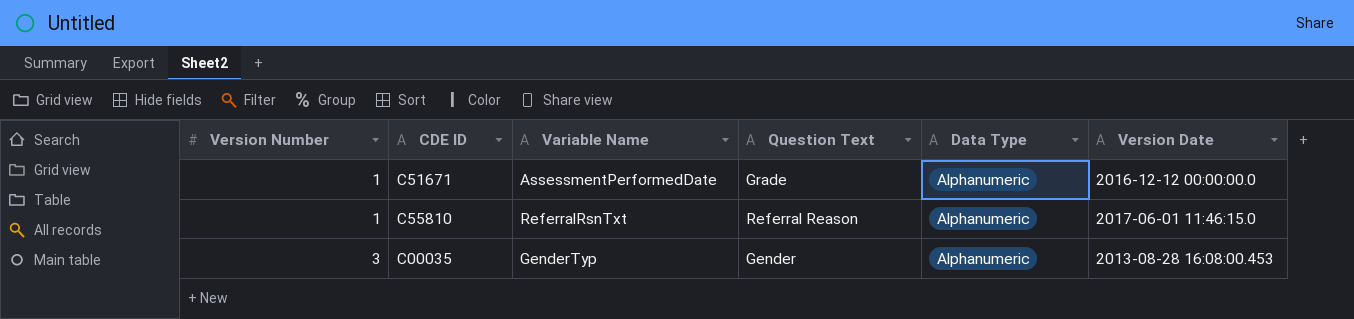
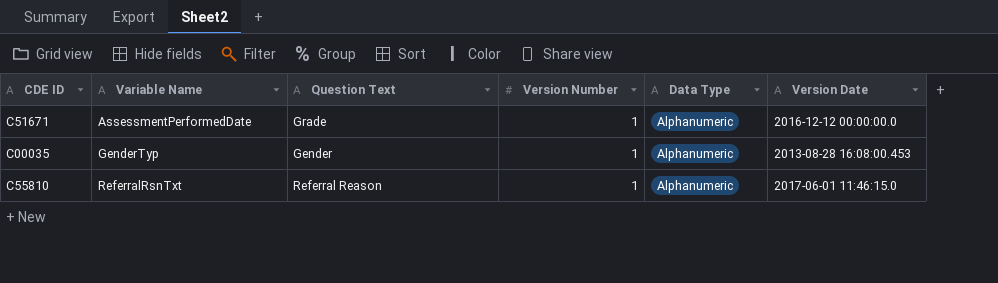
row order: Version Number ascending -> Variable Name ascending
column Version Number | position: 1 -> 4
C00035 | Version Number: 3 -> 1

